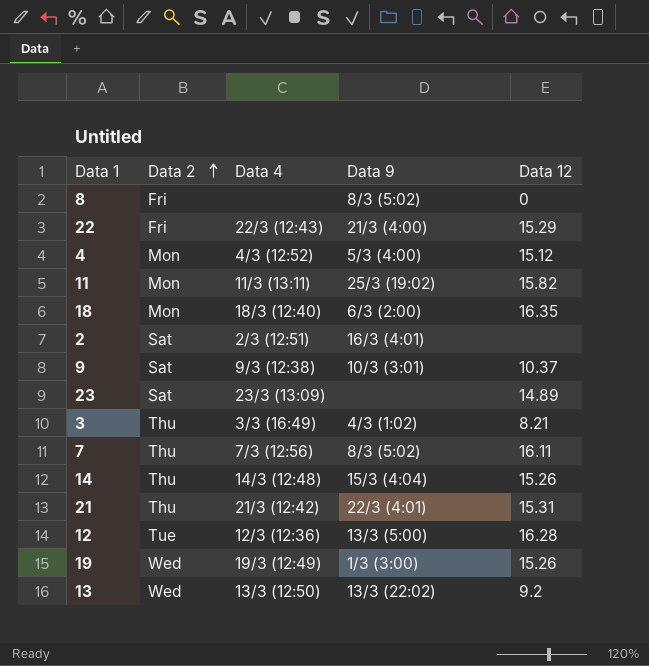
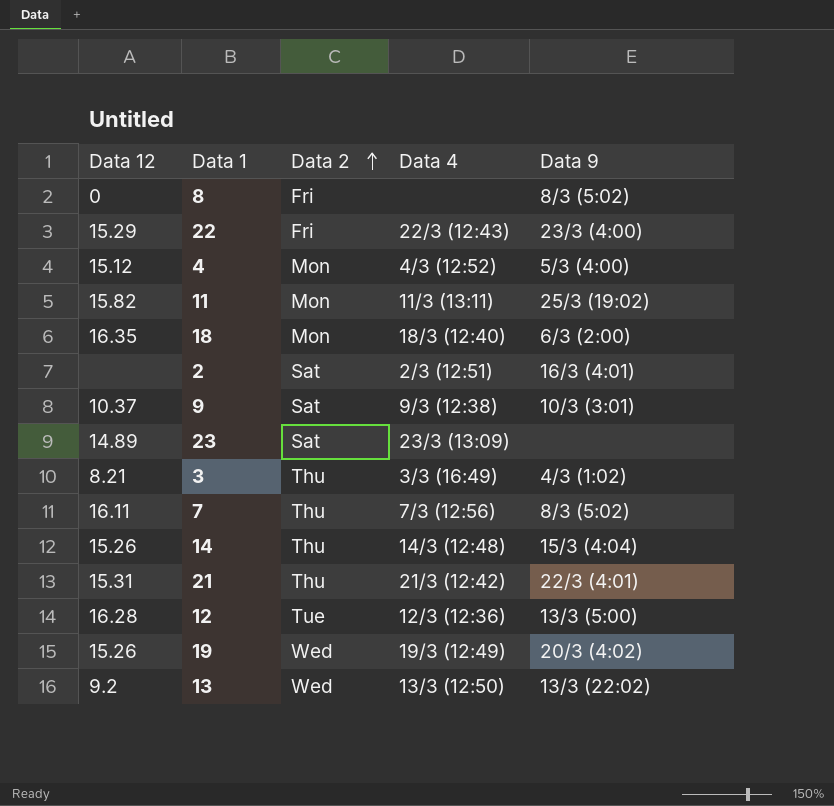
column Data 12 | position: 5 -> 1
22 | Data 9: 21/3 (4:00) -> 23/3 (4:00)
19 | Data 9: 1/3 (3:00) -> 20/3 (4:02)

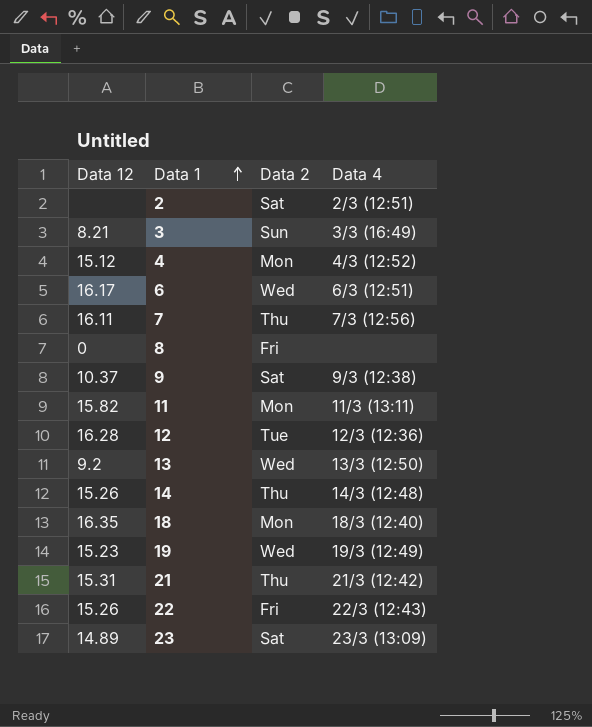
row order: Data 2 ascending -> Data 1 ascending
column Data 9 | position: 5 -> none
3 | Data 2: Thu -> Sun
row 6: none -> 16.17 | Wed | 6/3 (12:51)
19 | Data 12: 15.26 -> 15.23
22 | Data 12: 15.29 -> 15.26

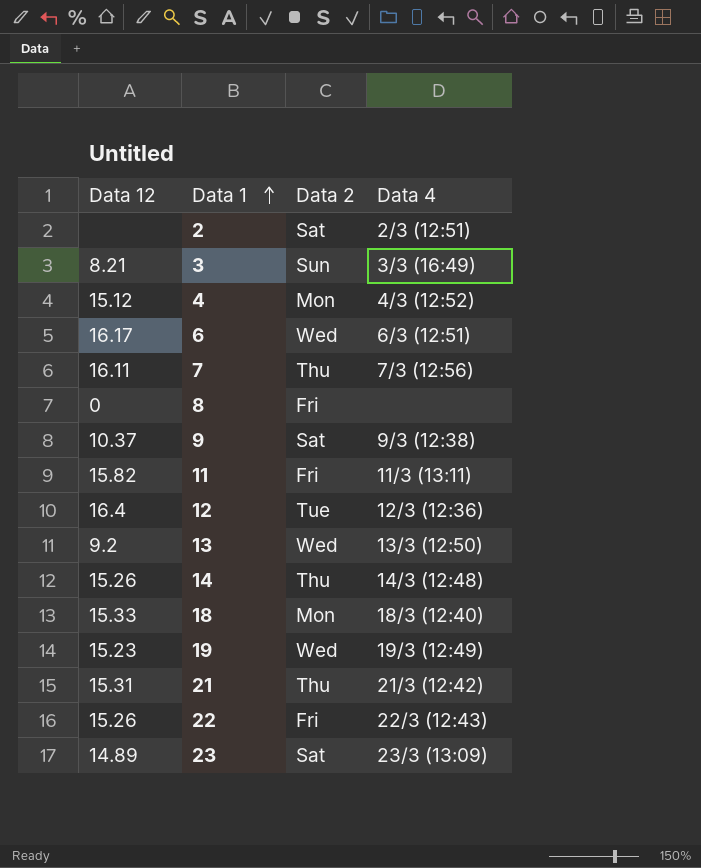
11 | Data 2: Mon -> Fri
12 | Data 12: 16.28 -> 16.4
18 | Data 12: 16.35 -> 15.33

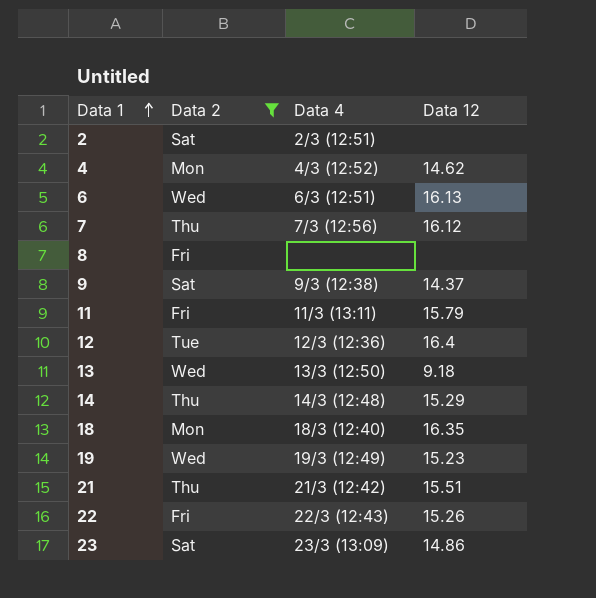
filter: none -> Data 2 != Sun
column Data 12 | position: 1 -> 4
4 | Data 12: 15.12 -> 14.62
6 | Data 12: 16.17 -> 16.13
7 | Data 12: 16.11 -> 16.12
8 | Data 12: 0 -> none
9 | Data 12: 10.37 -> 14.37
11 | Data 12: 15.82 -> 15.79
13 | Data 12: 9.2 -> 9.18
14 | Data 12: 15.26 -> 15.29
18 | Data 12: 15.33 -> 16.35
21 | Data 12: 15.31 -> 15.51
23 | Data 12: 14.89 -> 14.86

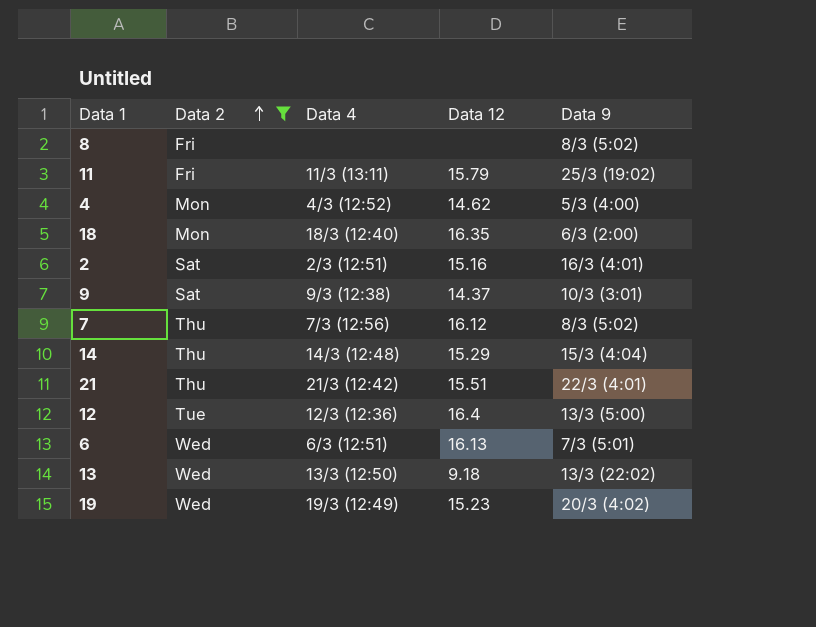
row order: Data 1 ascending -> Data 2 ascending
column Data 9 | position: none -> 5
row 22: Fri | 22/3 (12:43) | 15.26 -> none
row 23: Sat | 23/3 (13:09) | 14.86 -> none
2 | Data 12: none -> 15.16

